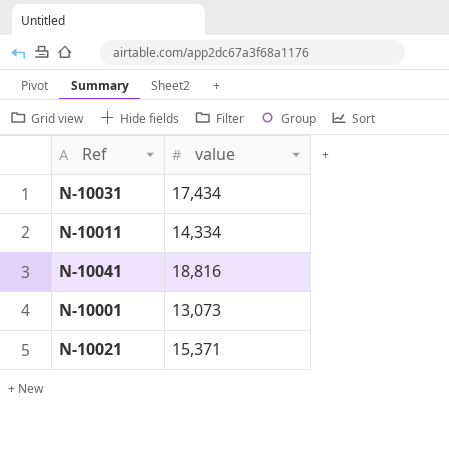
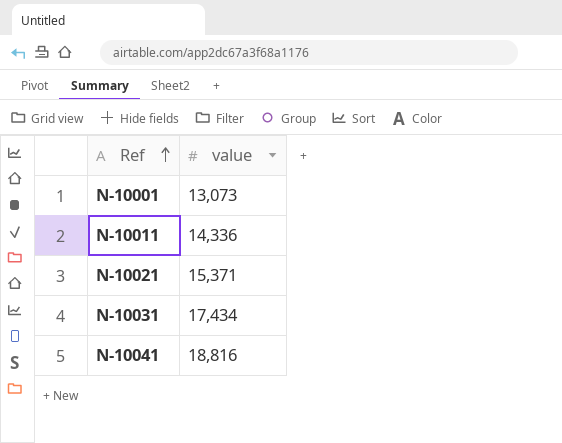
row order: none -> Ref ascending
N-10011 | value: 14,334 -> 14,336

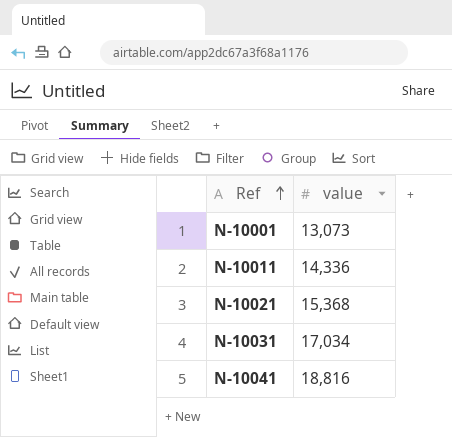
N-10021 | value: 15,371 -> 15,368
N-10031 | value: 17,434 -> 17,034

